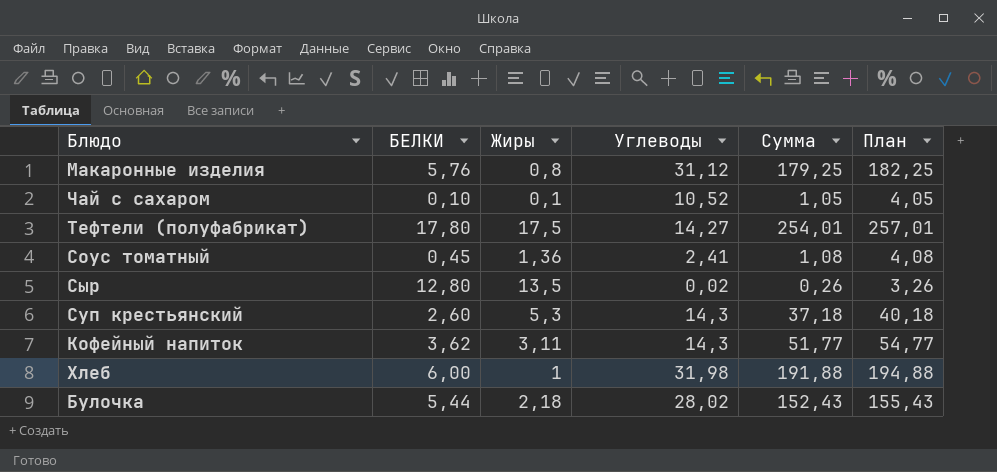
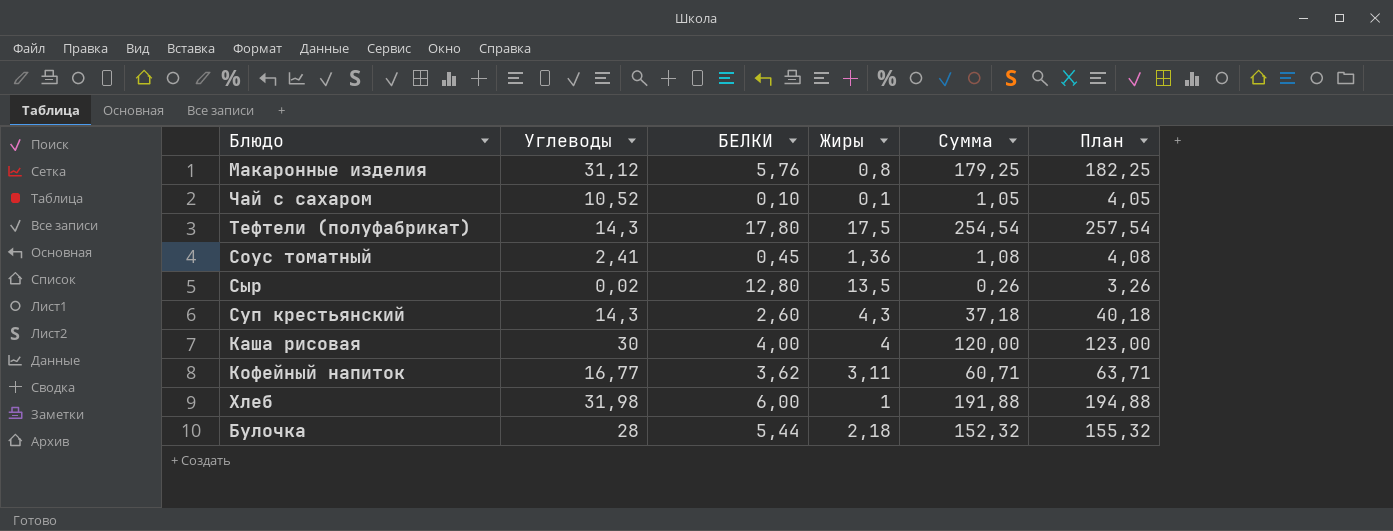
column Углеводы | position: 4 -> 2
Тефтели (полуфабрикат) | Углеводы: 14,27 -> 14,3
Тефтели (полуфабрикат) | Сумма: 254,01 -> 254,54
Тефтели (полуфабрикат) | План: 257,01 -> 257,54
Суп крестьянский | Жиры: 5,3 -> 4,3
row Каша рисовая: none -> 30 | 4,00 | 4 | 120,00 | 123,00
Кофейный напиток | Углеводы: 14,3 -> 16,77
Кофейный напиток | Сумма: 51,77 -> 60,71
Кофейный напиток | План: 54,77 -> 63,71
Булочка | Углеводы: 28,02 -> 28
Булочка | Сумма: 152,43 -> 152,32
Булочка | План: 155,43 -> 155,32

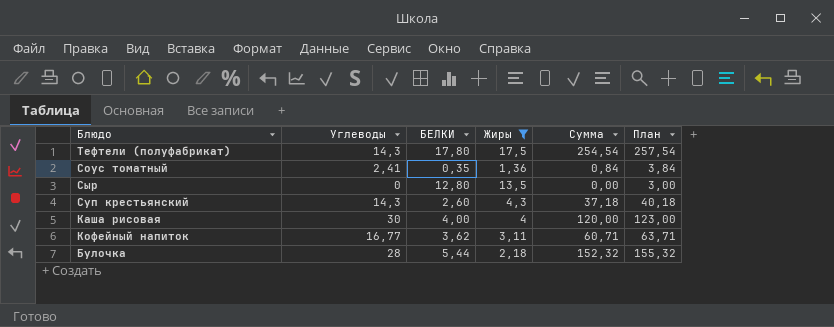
filter: none -> Жиры >= 1,36
Соус томатный | БЕЛКИ: 0,45 -> 0,35
Соус томатный | Сумма: 1,08 -> 0,84
Соус томатный | План: 4,08 -> 3,84
Сыр | Углеводы: 0,02 -> 0
Сыр | Сумма: 0,26 -> 0,00
Сыр | План: 3,26 -> 3,00

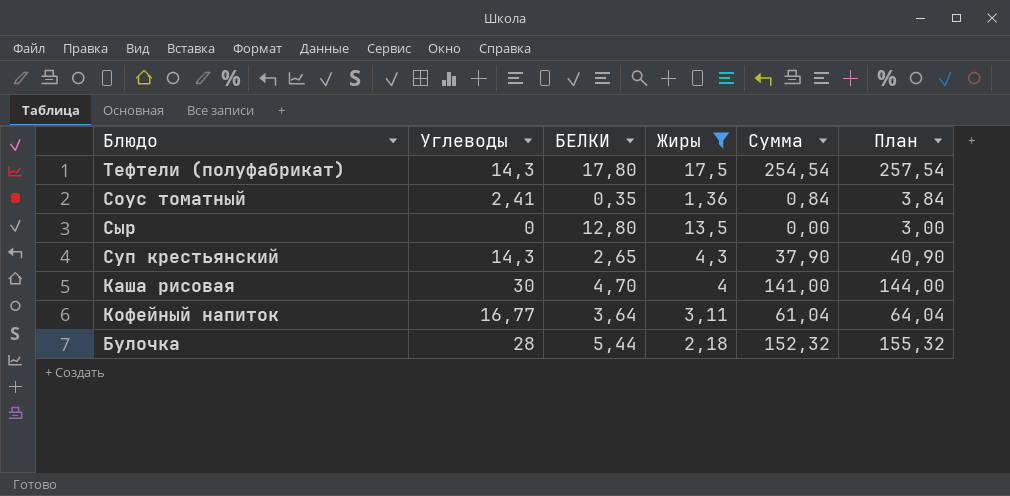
Суп крестьянский | БЕЛКИ: 2,60 -> 2,65
Суп крестьянский | Сумма: 37,18 -> 37,90
Суп крестьянский | План: 40,18 -> 40,90
Каша рисовая | БЕЛКИ: 4,00 -> 4,70
Каша рисовая | Сумма: 120,00 -> 141,00
Каша рисовая | План: 123,00 -> 144,00
Кофейный напиток | БЕЛКИ: 3,62 -> 3,64
Кофейный напиток | Сумма: 60,71 -> 61,04
Кофейный напиток | План: 63,71 -> 64,04

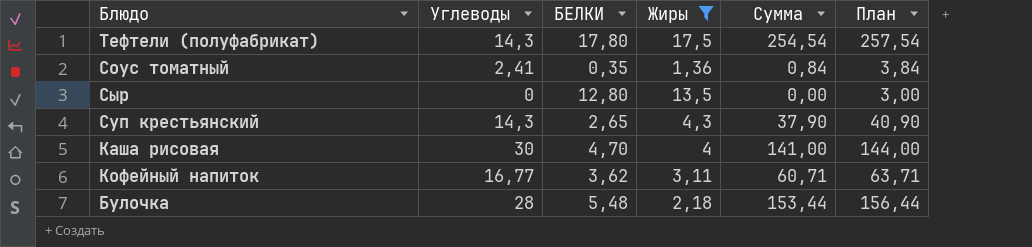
Кофейный напиток | БЕЛКИ: 3,64 -> 3,62
Кофейный напиток | Сумма: 61,04 -> 60,71
Кофейный напиток | План: 64,04 -> 63,71
Булочка | БЕЛКИ: 5,44 -> 5,48
Булочка | Сумма: 152,32 -> 153,44
Булочка | План: 155,32 -> 156,44

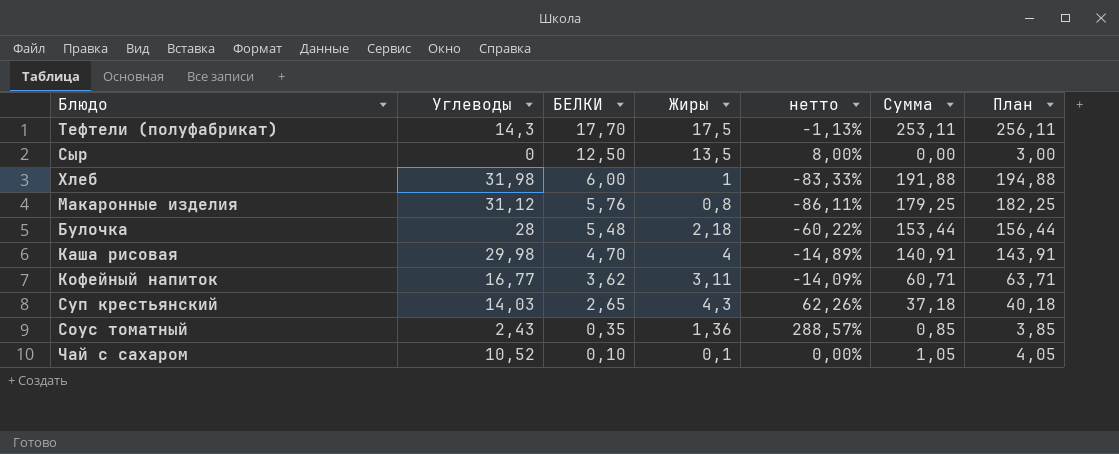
filter: Жиры >= 1,36 -> none
row order: none -> БЕЛКИ descending
column нетто | formula: none -> ([Жиры] - [БЕЛКИ]) / [БЕЛКИ]
Тефтели (полуфабрикат) | БЕЛКИ: 17,80 -> 17,70
Тефтели (полуфабрикат) | Сумма: 254,54 -> 253,11
Тефтели (полуфабрикат) | План: 257,54 -> 256,11
Сыр | БЕЛКИ: 12,80 -> 12,50
Каша рисовая | Углеводы: 30 -> 29,98
Каша рисовая | Сумма: 141,00 -> 140,91
Каша рисовая | План: 144,00 -> 143,91
Суп крестьянский | Углеводы: 14,3 -> 14,03
Суп крестьянский | Сумма: 37,90 -> 37,18
Суп крестьянский | План: 40,90 -> 40,18
Соус томатный | Углеводы: 2,41 -> 2,43
Соус томатный | Сумма: 0,84 -> 0,85
Соус томатный | План: 3,84 -> 3,85

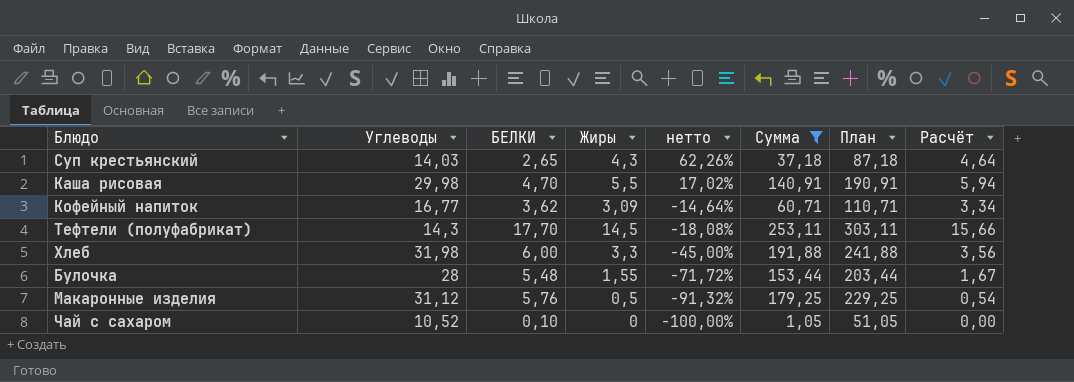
filter: none -> Сумма >= 1,05
row order: БЕЛКИ descending -> нетто descending
column План | formula: [Сумма] + 3 -> [Сумма] + 50
column Расчёт | formula: none -> [Жиры] * 1,08
Каша рисовая | Жиры: 4 -> 5,5
Каша рисовая | нетто: -14,89% -> 17,02%
Кофейный напиток | Жиры: 3,11 -> 3,09
Кофейный напиток | нетто: -14,09% -> -14,64%
Тефтели (полуфабрикат) | Жиры: 17,5 -> 14,5
Тефтели (полуфабрикат) | нетто: -1,13% -> -18,08%
Хлеб | Жиры: 1 -> 3,3
Хлеб | нетто: -83,33% -> -45,00%
Булочка | Жиры: 2,18 -> 1,55
Булочка | нетто: -60,22% -> -71,72%
Макаронные изделия | Жиры: 0,8 -> 0,5
Макаронные изделия | нетто: -86,11% -> -91,32%
Чай с сахаром | Жиры: 0,1 -> 0
Чай с сахаром | нетто: 0,00% -> -100,00%

